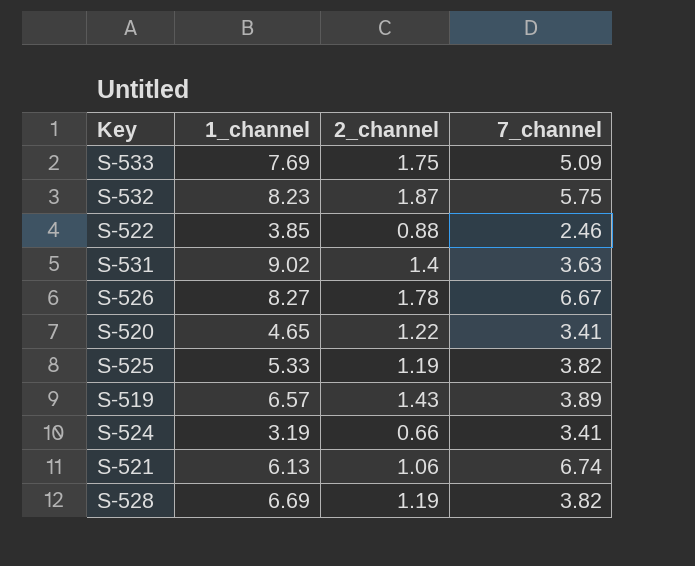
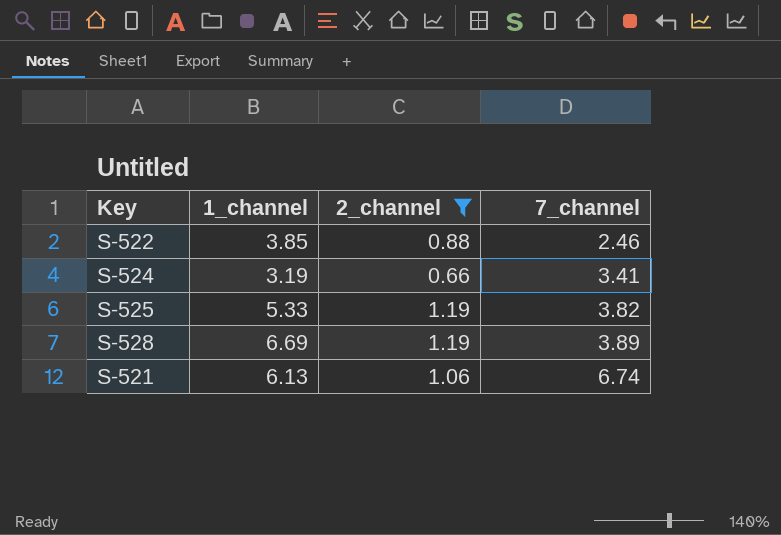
filter: none -> 2_channel <= 1.19
row order: none -> 7_channel ascending
S-528 | 7_channel: 3.82 -> 3.89

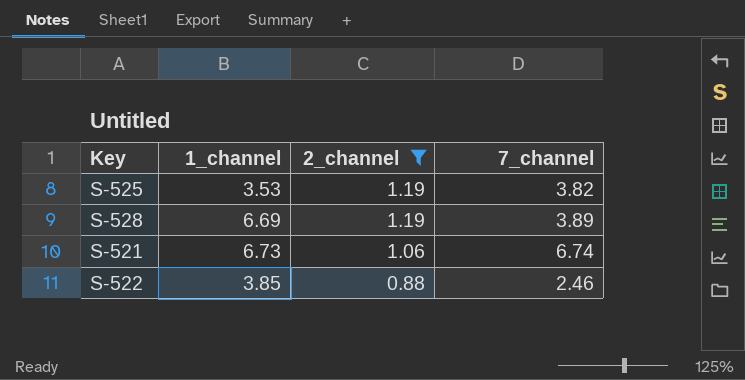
row order: 7_channel ascending -> 2_channel descending
row S-524: 3.19 | 0.66 | 3.41 -> none
S-525 | 1_channel: 5.33 -> 3.53
S-521 | 1_channel: 6.13 -> 6.73

